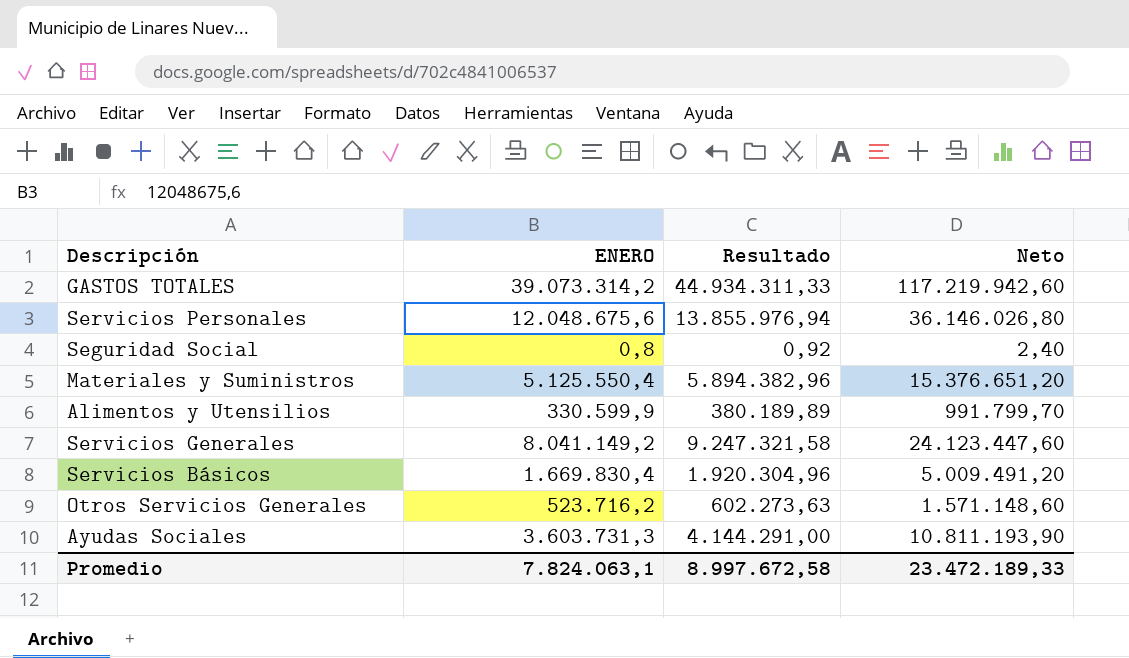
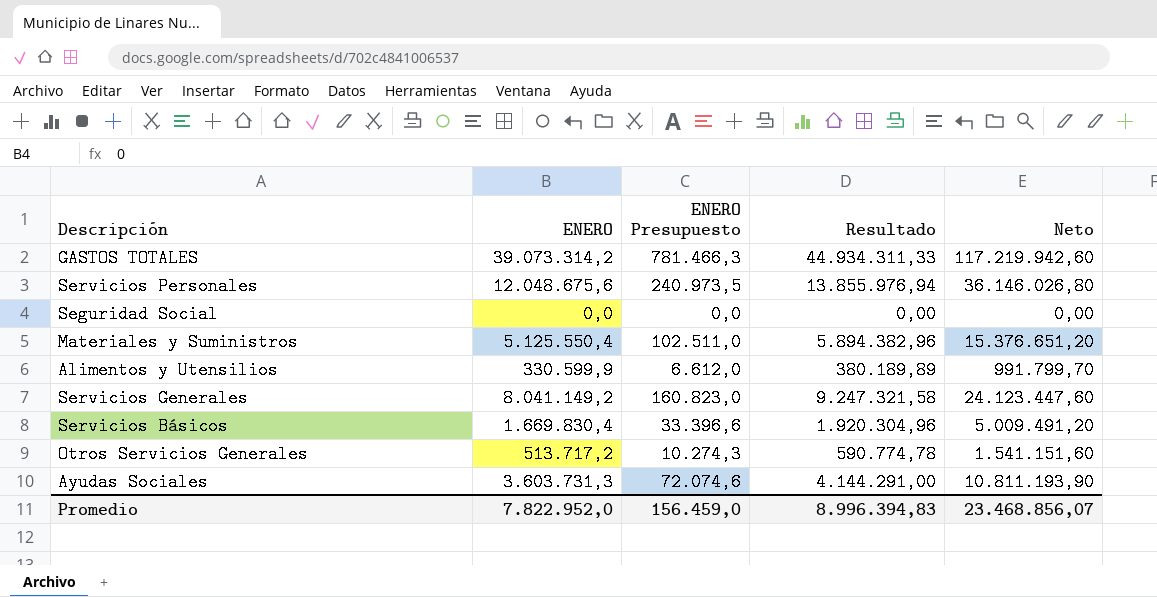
column ENERO Presupuesto | formula: none -> [ENERO] * 0,02
Seguridad Social | ENERO: 0,8 -> 0,0
Seguridad Social | Resultado: 0,92 -> 0,00
Seguridad Social | Neto: 2,40 -> 0,00
Otros Servicios Generales | ENERO: 523.716,2 -> 513.717,2
Otros Servicios Generales | Resultado: 602.273,63 -> 590.774,78
Otros Servicios Generales | Neto: 1.571.148,60 -> 1.541.151,60
Promedio | ENERO: 7.824.063,1 -> 7.822.952,0
Promedio | Resultado: 8.997.672,58 -> 8.996.394,83
Promedio | Neto: 23.472.189,33 -> 23.468.856,07

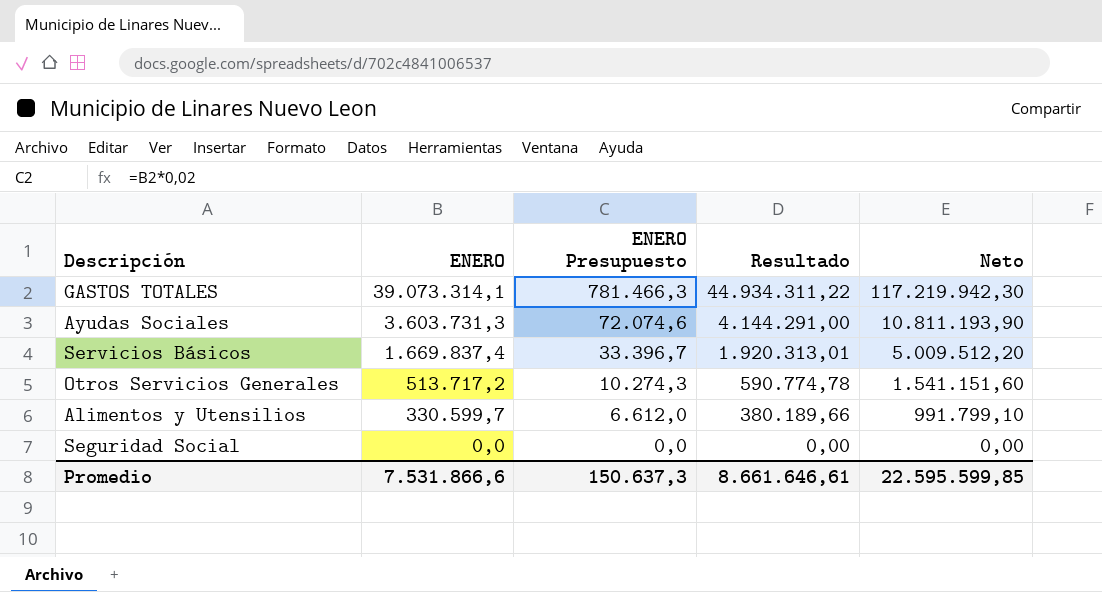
row order: none -> ENERO descending
row Servicios Personales: 12.048.675,6 | 240.973,5 | 13.855.976,94 | 36.146.026,80 -> none
row Materiales y Suministros: 5.125.550,4 | 102.511,0 | 5.894.382,96 | 15.376.651,20 -> none
row Servicios Generales: 8.041.149,2 | 160.823,0 | 9.247.321,58 | 24.123.447,60 -> none
GASTOS TOTALES | ENERO: 39.073.314,2 -> 39.073.314,1
GASTOS TOTALES | Resultado: 44.934.311,33 -> 44.934.311,22
GASTOS TOTALES | Neto: 117.219.942,60 -> 117.219.942,30
Servicios Básicos | ENERO: 1.669.830,4 -> 1.669.837,4
Servicios Básicos | ENERO Presupuesto: 33.396,6 -> 33.396,7
Servicios Básicos | Resultado: 1.920.304,96 -> 1.920.313,01
Servicios Básicos | Neto: 5.009.491,20 -> 5.009.512,20
Alimentos y Utensilios | ENERO: 330.599,9 -> 330.599,7
Alimentos y Utensilios | Resultado: 380.189,89 -> 380.189,66
Alimentos y Utensilios | Neto: 991.799,70 -> 991.799,10
Promedio | ENERO: 7.822.952,0 -> 7.531.866,6
Promedio | ENERO Presupuesto: 156.459,0 -> 150.637,3
Promedio | Resultado: 8.996.394,83 -> 8.661.646,61
Promedio | Neto: 23.468.856,07 -> 22.595.599,85

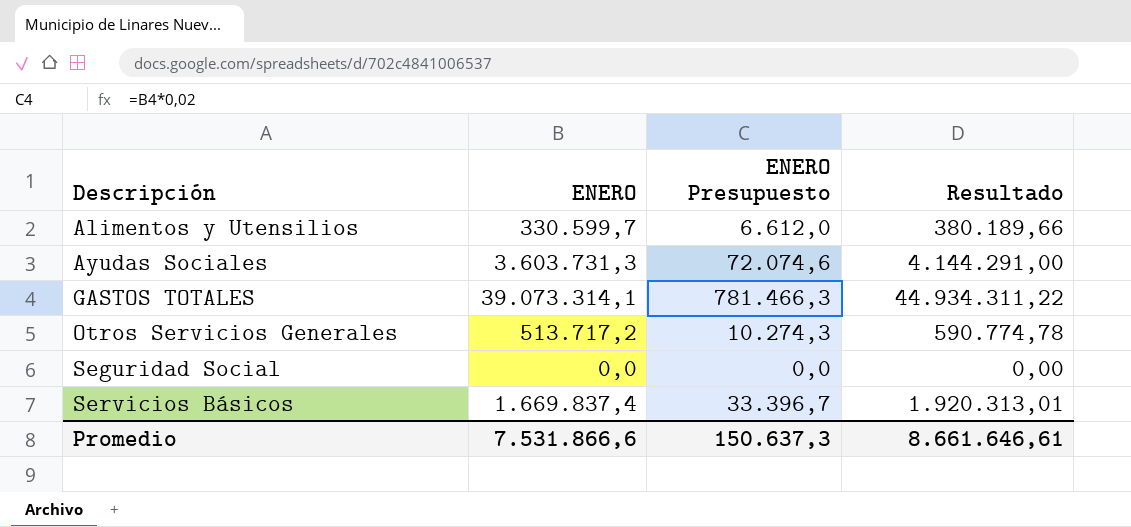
row order: ENERO descending -> Descripción ascending
column Neto | formula: [ENERO] * 3 -> none

